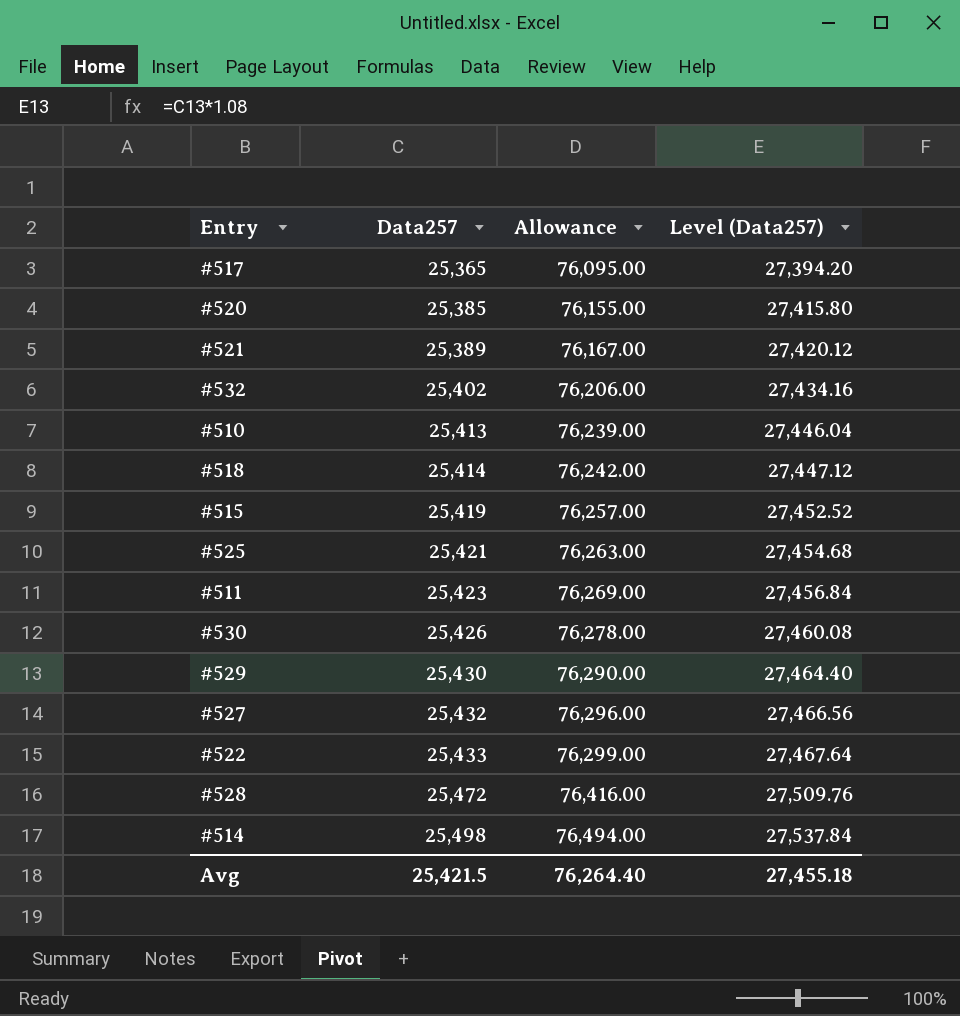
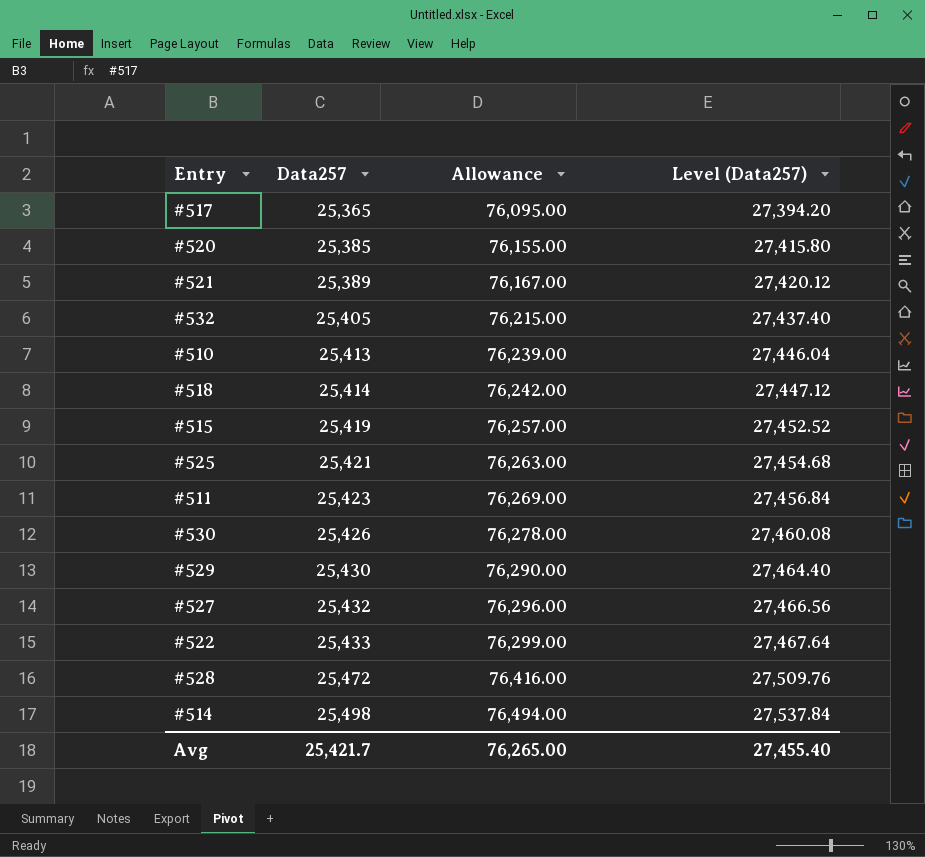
#532 | Data257: 25,402 -> 25,405
#532 | Allowance: 76,206.00 -> 76,215.00
#532 | Level (Data257): 27,434.16 -> 27,437.40
Avg | Data257: 25,421.5 -> 25,421.7
Avg | Allowance: 76,264.40 -> 76,265.00
Avg | Level (Data257): 27,455.18 -> 27,455.40

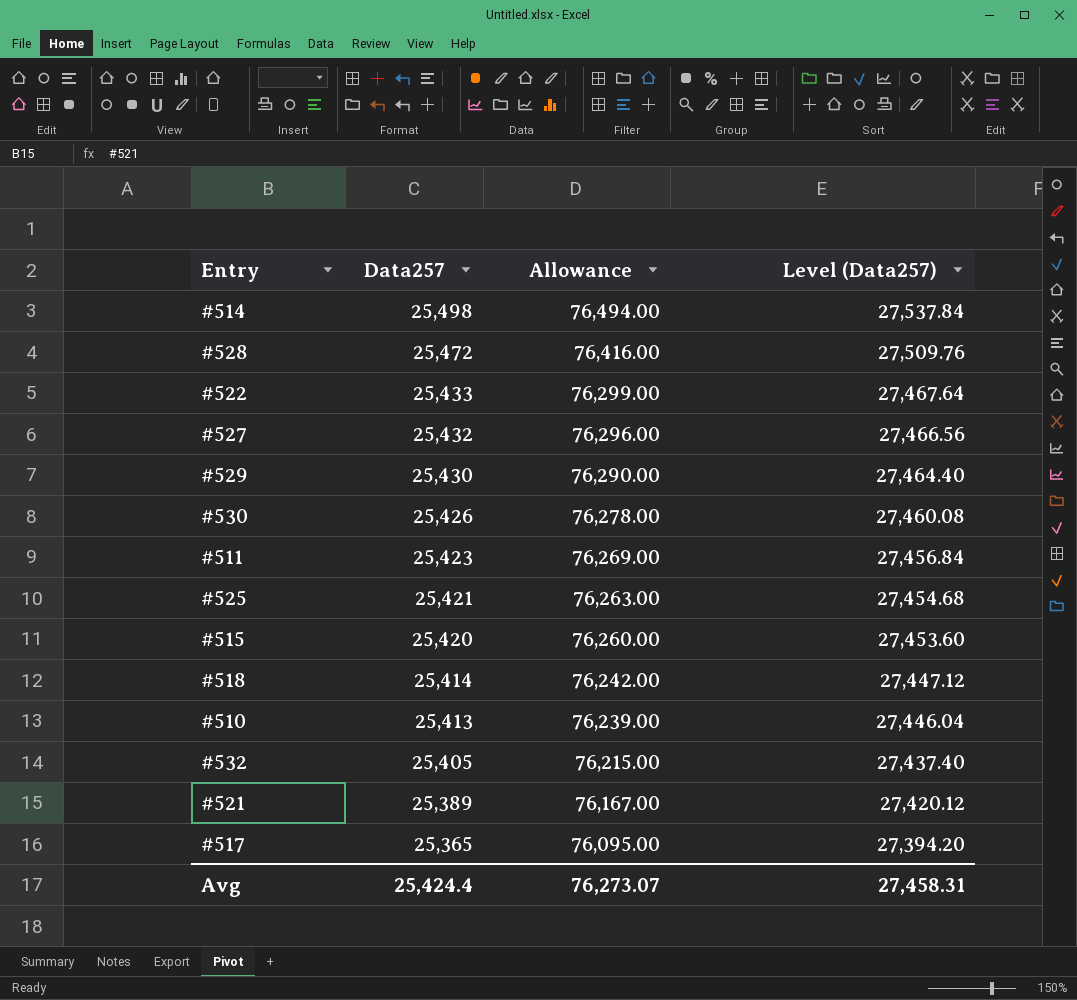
row order: Data257 ascending -> Data257 descending
row #520: 25,385 | 76,155.00 | 27,415.80 -> none
#515 | Data257: 25,419 -> 25,420
#515 | Allowance: 76,257.00 -> 76,260.00
#515 | Level (Data257): 27,452.52 -> 27,453.60
Avg | Data257: 25,421.7 -> 25,424.4
Avg | Allowance: 76,265.00 -> 76,273.07
Avg | Level (Data257): 27,455.40 -> 27,458.31

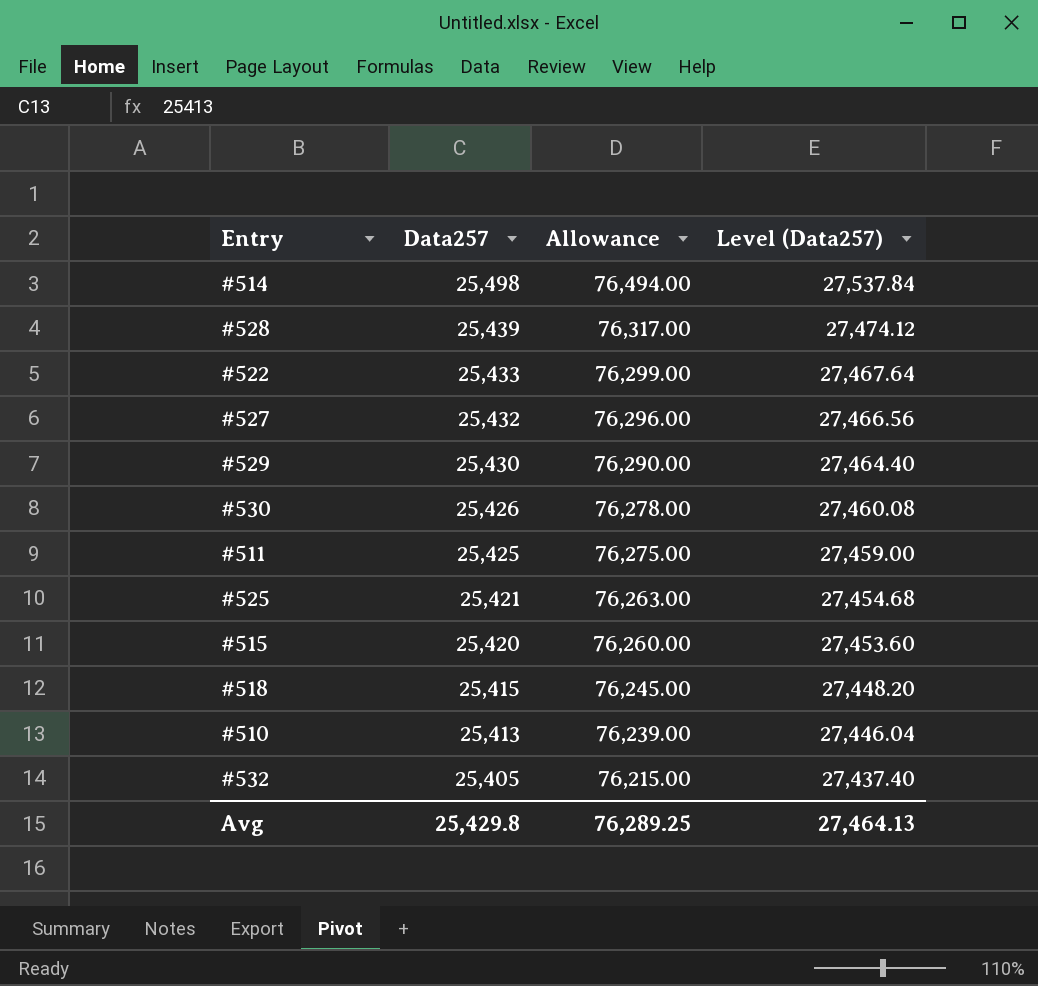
row #521: 25,389 | 76,167.00 | 27,420.12 -> none
row #517: 25,365 | 76,095.00 | 27,394.20 -> none
#528 | Data257: 25,472 -> 25,439
#528 | Allowance: 76,416.00 -> 76,317.00
#528 | Level (Data257): 27,509.76 -> 27,474.12
#511 | Data257: 25,423 -> 25,425
#511 | Allowance: 76,269.00 -> 76,275.00
#511 | Level (Data257): 27,456.84 -> 27,459.00
#518 | Data257: 25,414 -> 25,415
#518 | Allowance: 76,242.00 -> 76,245.00
#518 | Level (Data257): 27,447.12 -> 27,448.20
Avg | Data257: 25,424.4 -> 25,429.8
Avg | Allowance: 76,273.07 -> 76,289.25
Avg | Level (Data257): 27,458.31 -> 27,464.13

